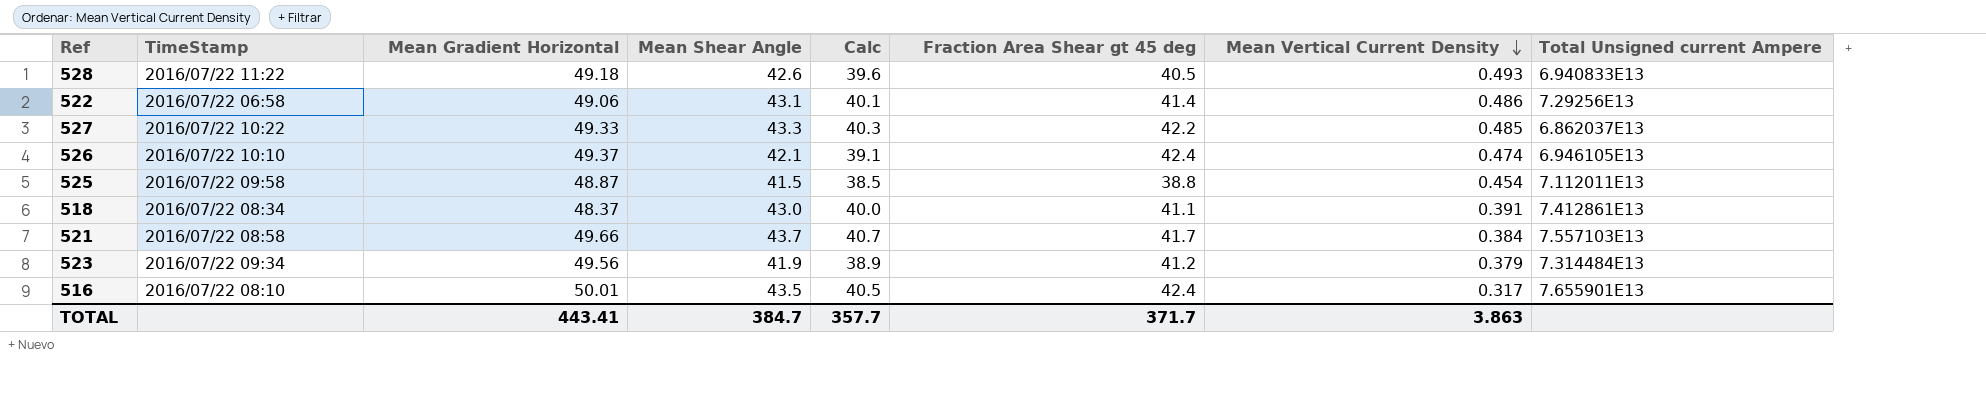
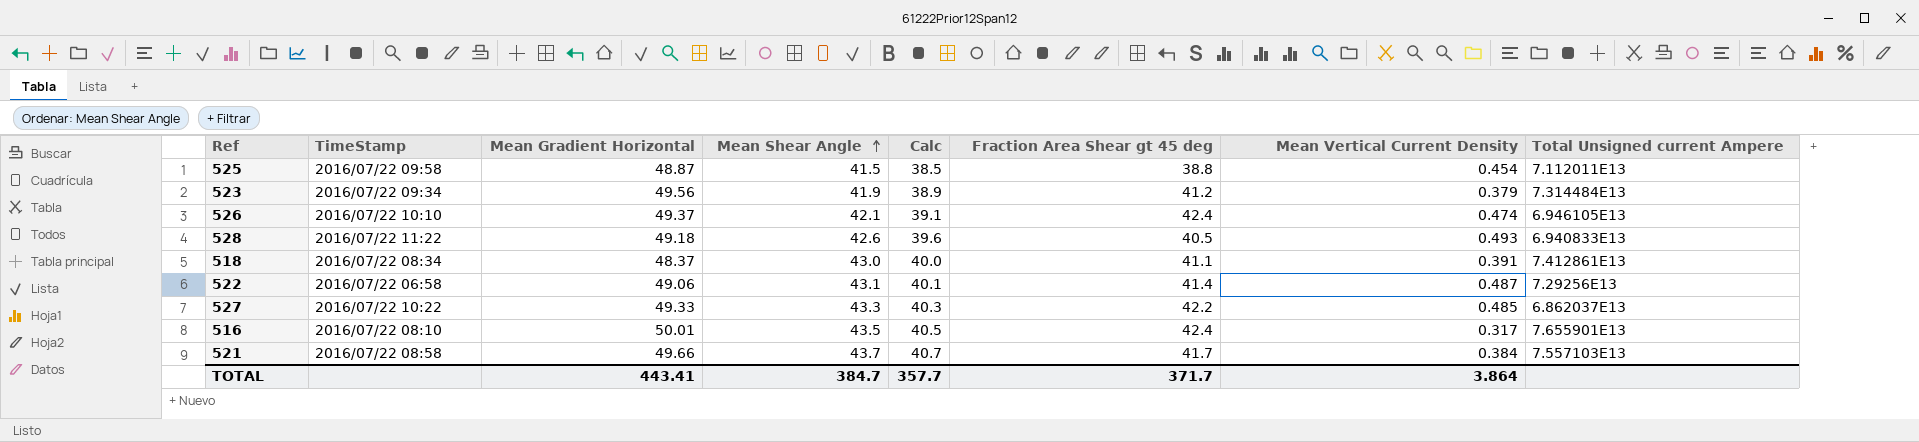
row order: Mean Vertical Current Density descending -> Mean Shear Angle ascending
522 | Mean Vertical Current Density: 0.486 -> 0.487
TOTAL | Mean Vertical Current Density: 3.863 -> 3.864

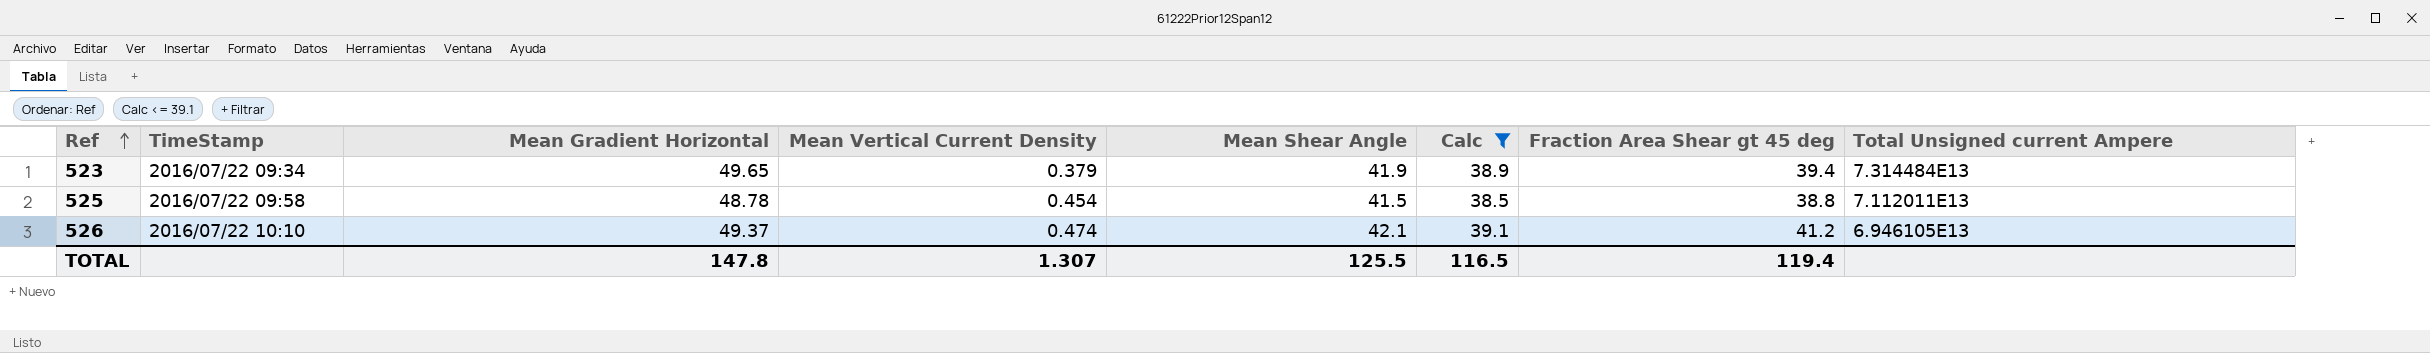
filter: none -> Calc <= 39.1
row order: Mean Shear Angle ascending -> Ref ascending
column Mean Vertical Current Density | position: 7 -> 4
523 | Mean Gradient Horizontal: 49.56 -> 49.65
523 | Fraction Area Shear gt 45 deg: 41.2 -> 39.4
525 | Mean Gradient Horizontal: 48.87 -> 48.78
526 | Fraction Area Shear gt 45 deg: 42.4 -> 41.2
TOTAL | Mean Gradient Horizontal: 443.41 -> 147.8
TOTAL | Mean Vertical Current Density: 3.864 -> 1.307
TOTAL | Mean Shear Angle: 384.7 -> 125.5
TOTAL | Calc: 357.7 -> 116.5
TOTAL | Fraction Area Shear gt 45 deg: 371.7 -> 119.4

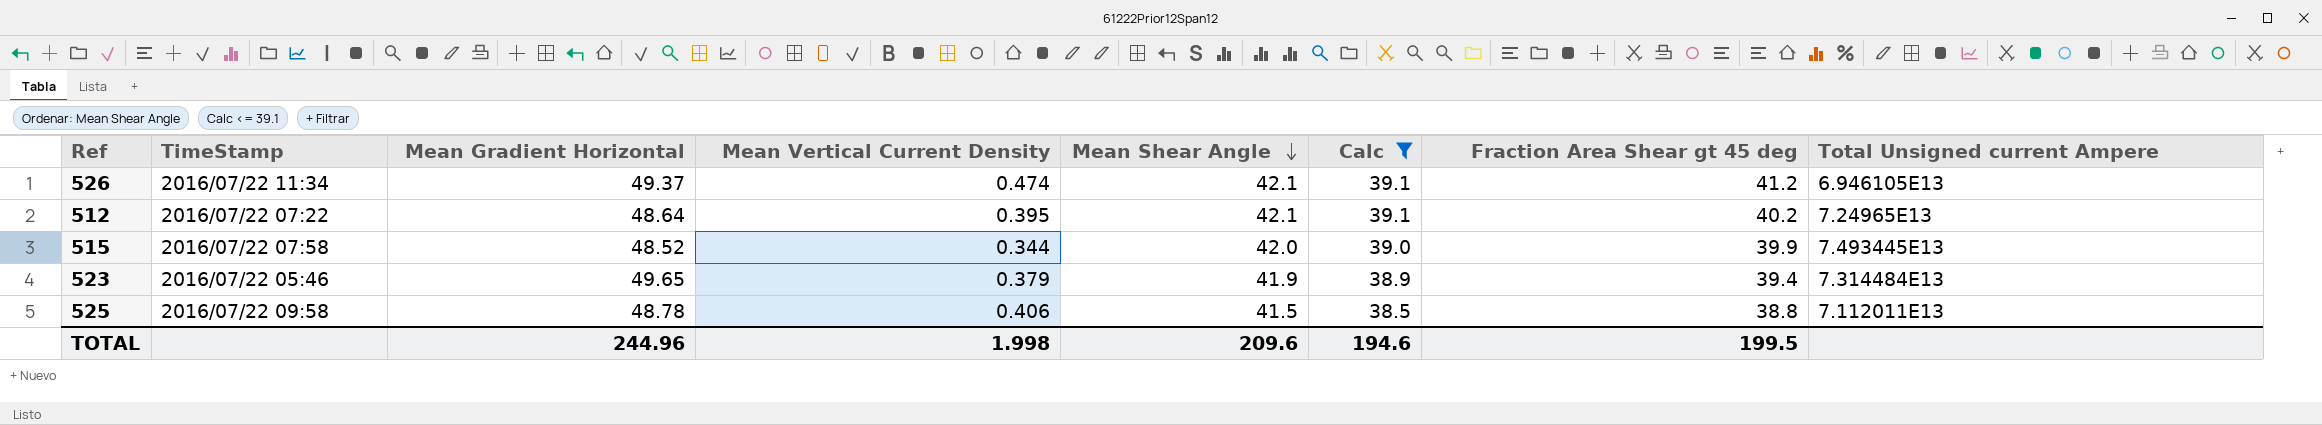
row order: Ref ascending -> Mean Shear Angle descending
526 | TimeStamp: 2016/07/22 10:10 -> 2016/07/22 11:34
row 512: none -> 2016/07/22 07:22 | 48.64 | 0.395 | 42.1 | 39.1 | 40.2 | 7.24965E13
row 515: none -> 2016/07/22 07:58 | 48.52 | 0.344 | 42.0 | 39.0 | 39.9 | 7.493445E13
523 | TimeStamp: 2016/07/22 09:34 -> 2016/07/22 05:46
525 | Mean Vertical Current Density: 0.454 -> 0.406
TOTAL | Mean Gradient Horizontal: 147.8 -> 244.96
TOTAL | Mean Vertical Current Density: 1.307 -> 1.998
TOTAL | Mean Shear Angle: 125.5 -> 209.6
TOTAL | Calc: 116.5 -> 194.6
TOTAL | Fraction Area Shear gt 45 deg: 119.4 -> 199.5

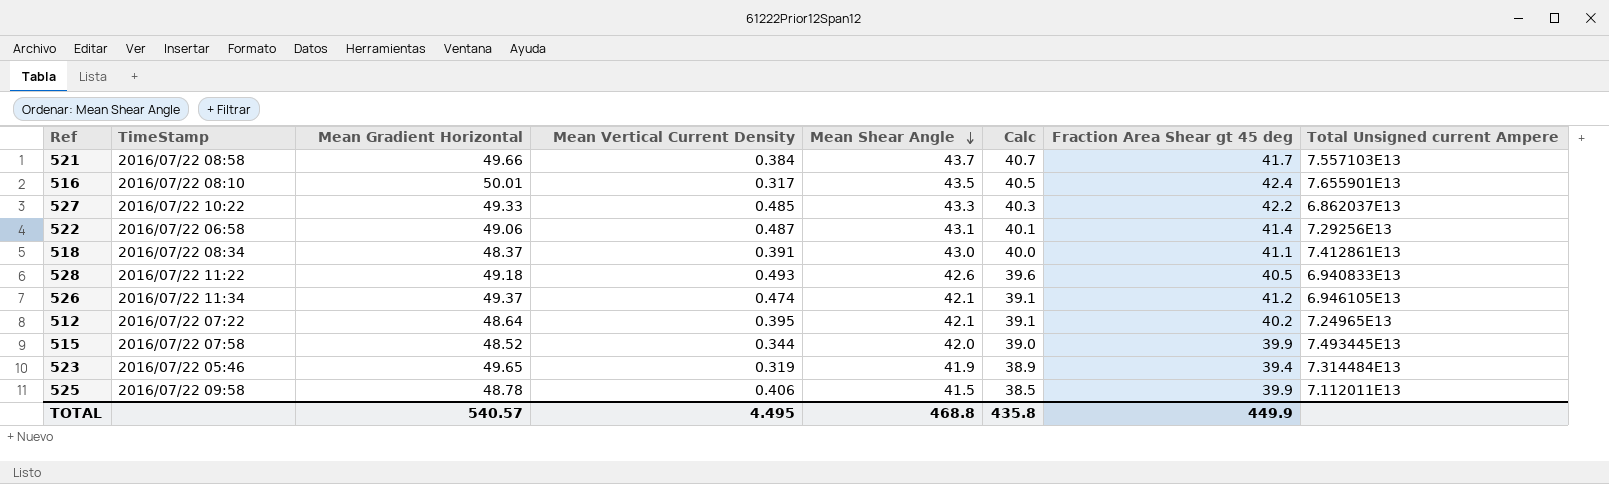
filter: Calc <= 39.1 -> none
523 | Mean Vertical Current Density: 0.379 -> 0.319
525 | Fraction Area Shear gt 45 deg: 38.8 -> 39.9
TOTAL | Mean Gradient Horizontal: 244.96 -> 540.57
TOTAL | Mean Vertical Current Density: 1.998 -> 4.495
TOTAL | Mean Shear Angle: 209.6 -> 468.8
TOTAL | Calc: 194.6 -> 435.8
TOTAL | Fraction Area Shear gt 45 deg: 199.5 -> 449.9

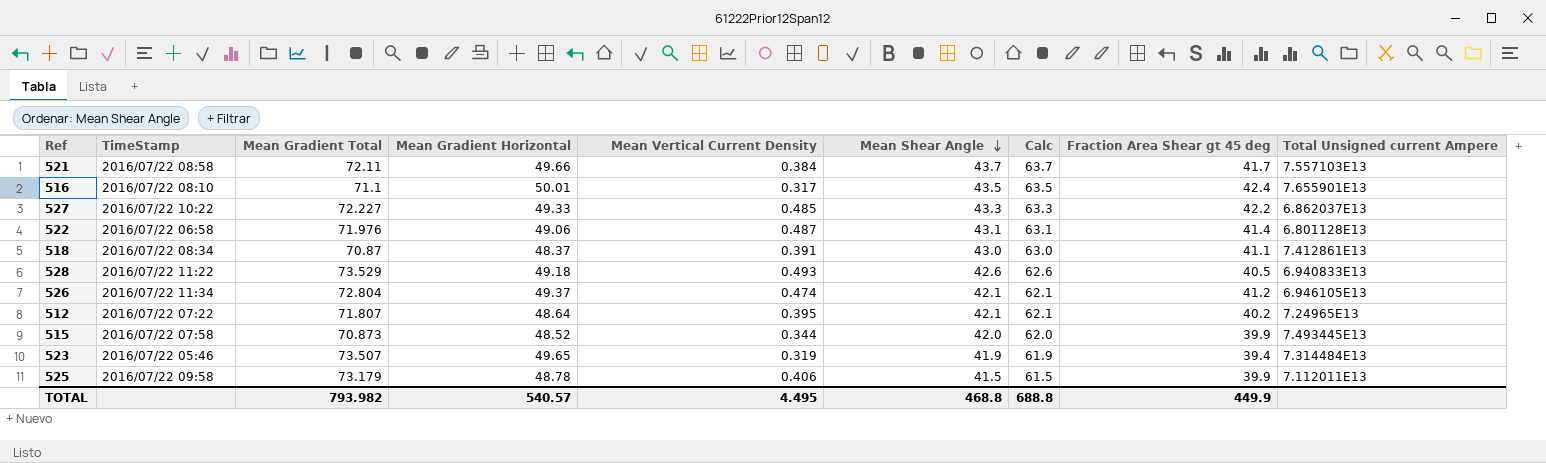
column Mean Gradient Total | position: none -> 3
column Calc | formula: [Mean Shear Angle] - 3 -> [Mean Shear Angle] + 20
522 | Total Unsigned current Ampere: 7.29256E13 -> 6.801128E13
TOTAL | Calc: 435.8 -> 688.8

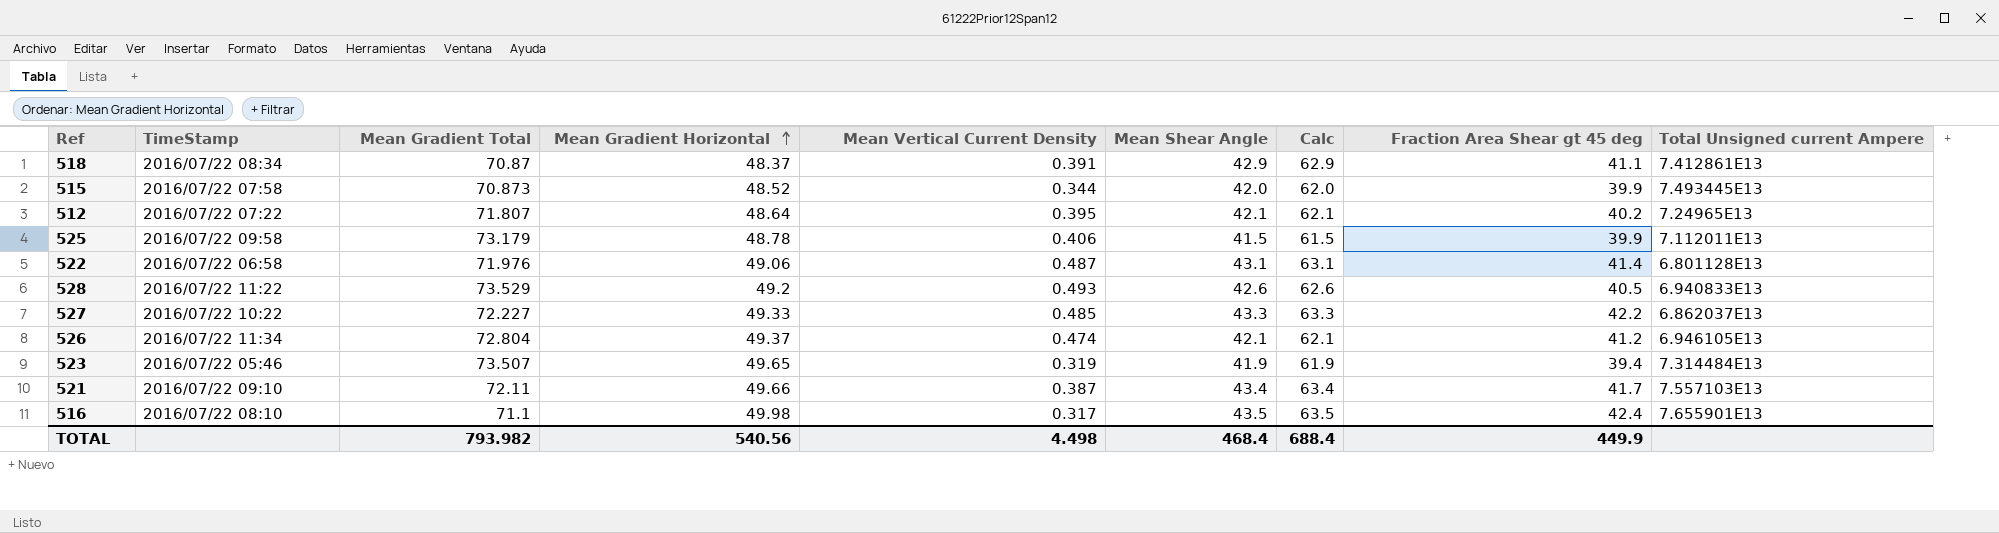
row order: Mean Shear Angle descending -> Mean Gradient Horizontal ascending
518 | Mean Shear Angle: 43.0 -> 42.9
518 | Calc: 63.0 -> 62.9
528 | Mean Gradient Horizontal: 49.18 -> 49.2
521 | TimeStamp: 2016/07/22 08:58 -> 2016/07/22 09:10
521 | Mean Vertical Current Density: 0.384 -> 0.387
521 | Mean Shear Angle: 43.7 -> 43.4
521 | Calc: 63.7 -> 63.4
516 | Mean Gradient Horizontal: 50.01 -> 49.98
TOTAL | Mean Gradient Horizontal: 540.57 -> 540.56
TOTAL | Mean Vertical Current Density: 4.495 -> 4.498
TOTAL | Mean Shear Angle: 468.8 -> 468.4
TOTAL | Calc: 688.8 -> 688.4

